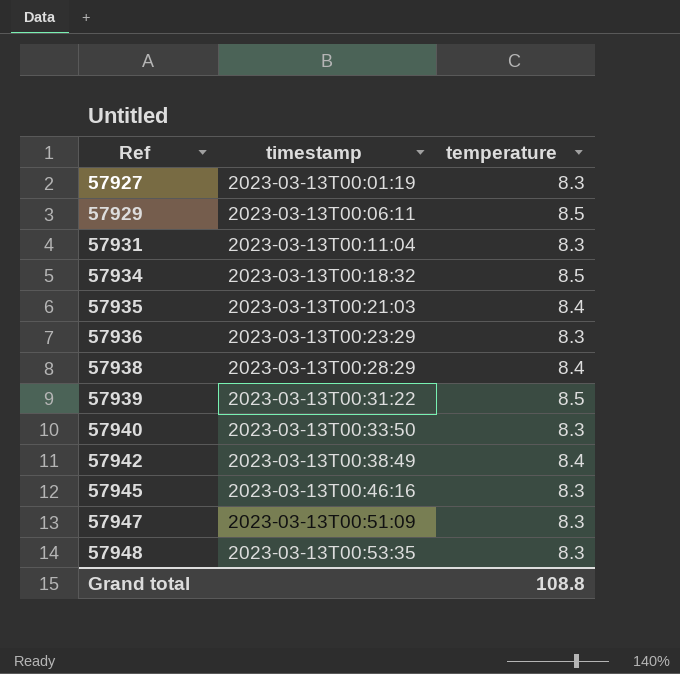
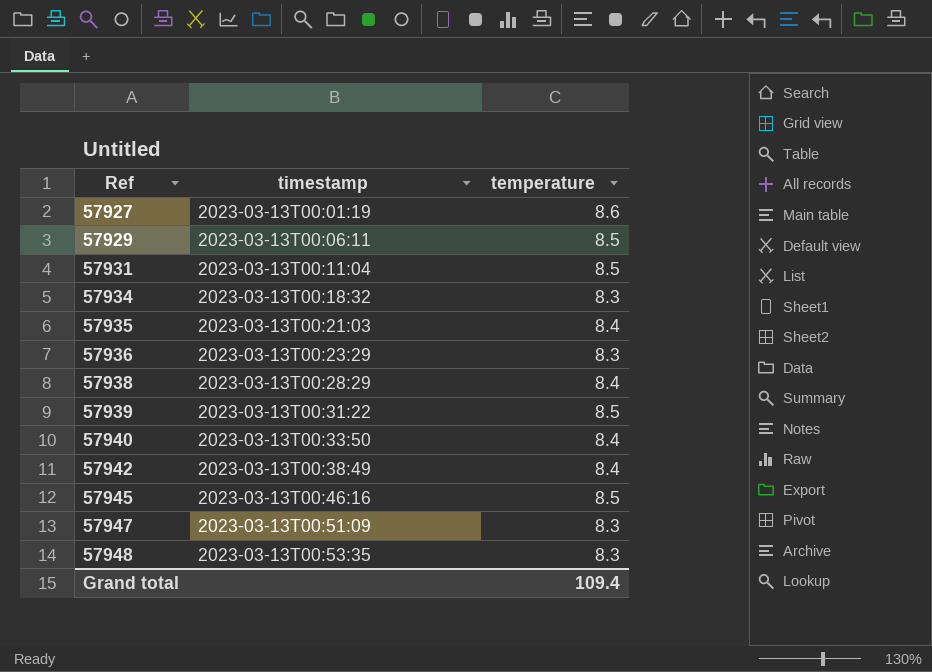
57927 | temperature: 8.3 -> 8.6
57931 | temperature: 8.3 -> 8.5
57934 | temperature: 8.5 -> 8.3
57940 | temperature: 8.3 -> 8.4
57945 | temperature: 8.3 -> 8.5
Grand total | temperature: 108.8 -> 109.4

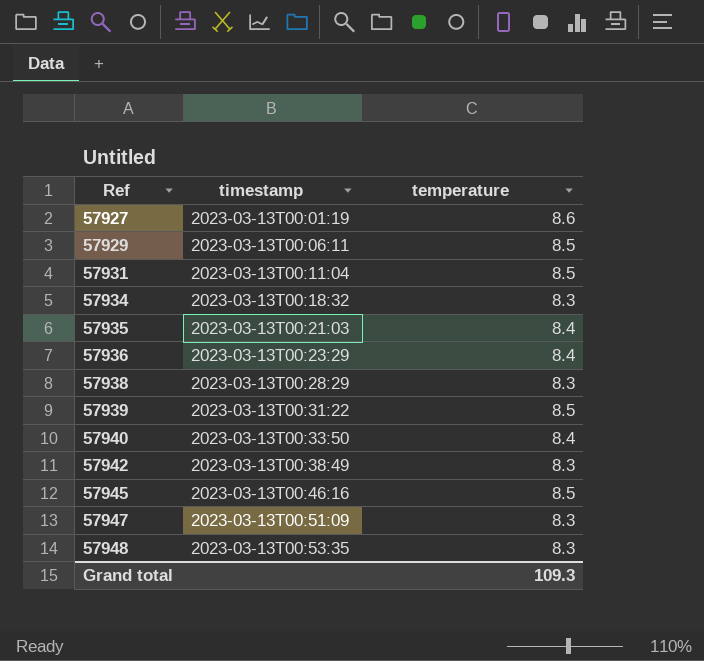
57936 | temperature: 8.3 -> 8.4
57938 | temperature: 8.4 -> 8.3
57942 | temperature: 8.4 -> 8.3
Grand total | temperature: 109.4 -> 109.3

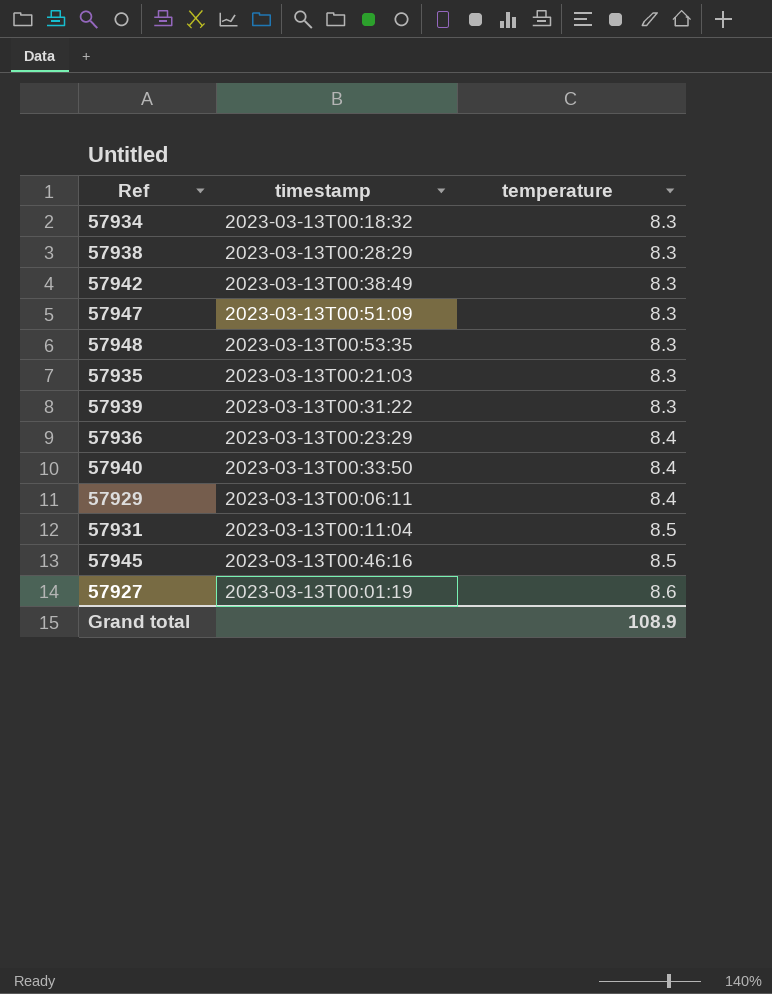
row order: Ref ascending -> temperature ascending
57935 | temperature: 8.4 -> 8.3
57939 | temperature: 8.5 -> 8.3
57929 | temperature: 8.5 -> 8.4
Grand total | temperature: 109.3 -> 108.9

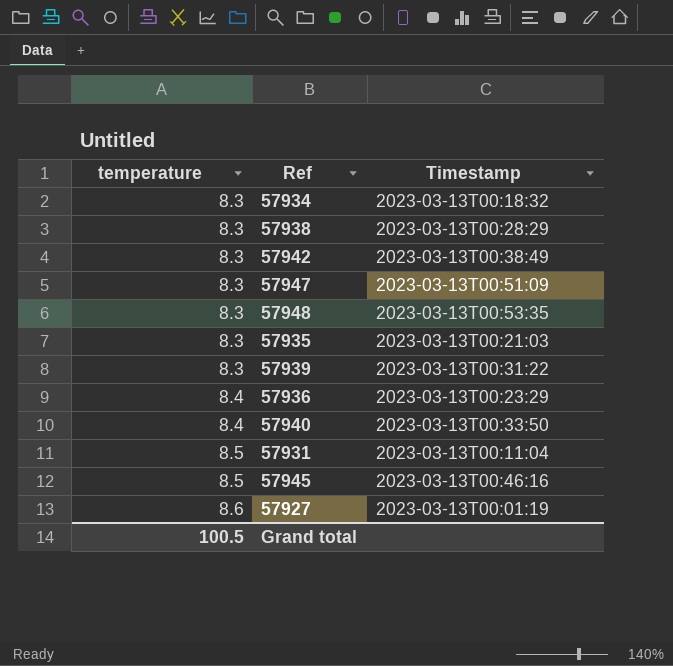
column temperature | position: 3 -> 1
column name: timestamp -> Timestamp
row 57929: 2023-03-13T00:06:11 | 8.4 -> none
Grand total | temperature: 108.9 -> 100.5

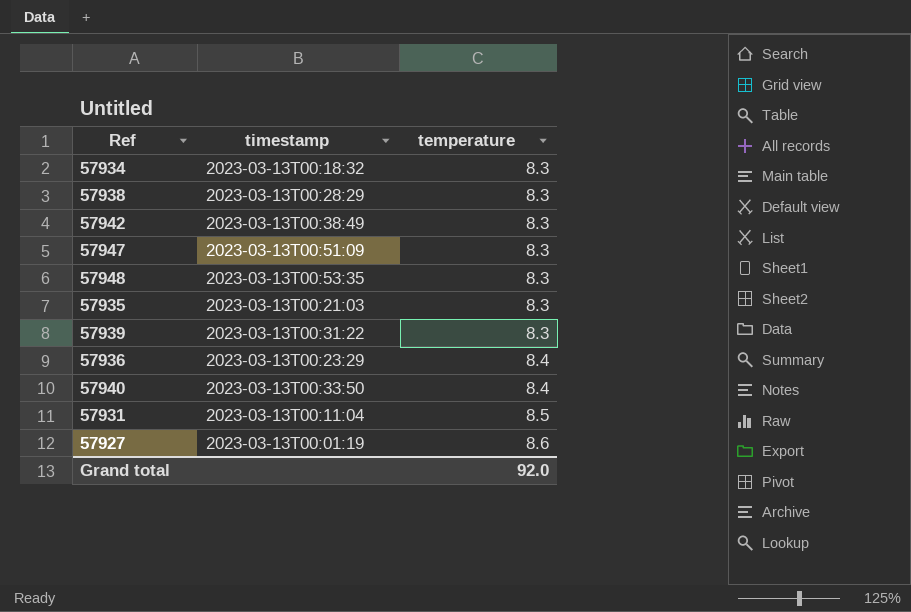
column name: Timestamp -> timestamp
column temperature | position: 1 -> 3
row 57945: 8.5 | 2023-03-13T00:46:16 -> none
Grand total | temperature: 100.5 -> 92.0

